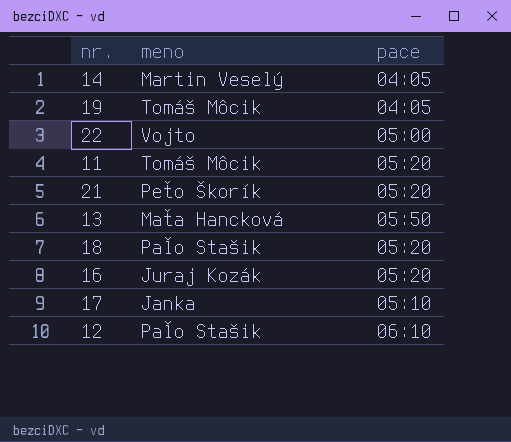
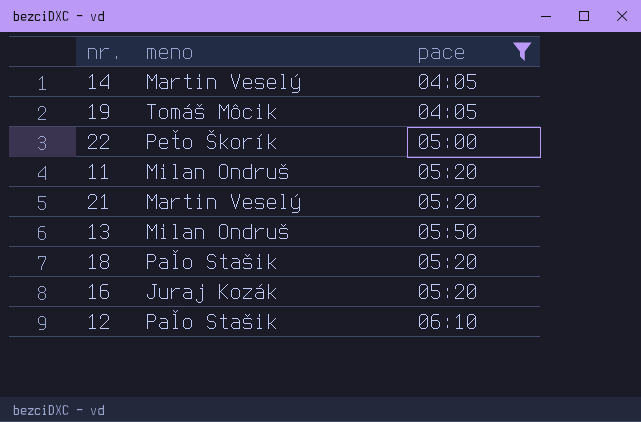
filter: none -> pace != 05:10
22 | meno: Vojto -> Peťo Škorík
11 | meno: Tomáš Môcik -> Milan Ondruš
21 | meno: Peťo Škorík -> Martin Veselý
13 | meno: Maťa Hancková -> Milan Ondruš

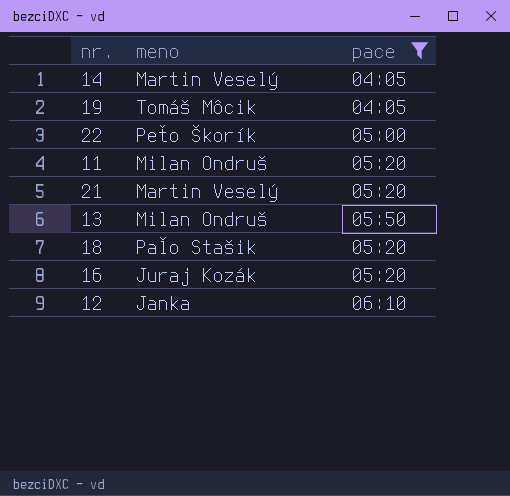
12 | meno: Paľo Stašik -> Janka

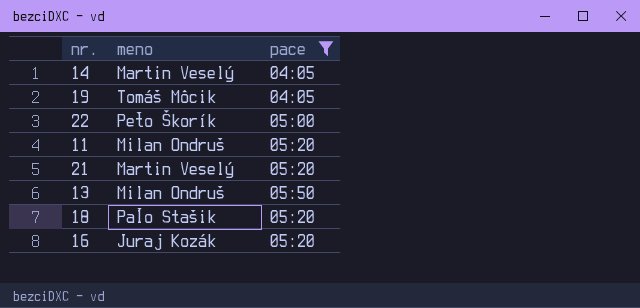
row 12: Janka | 06:10 -> none

